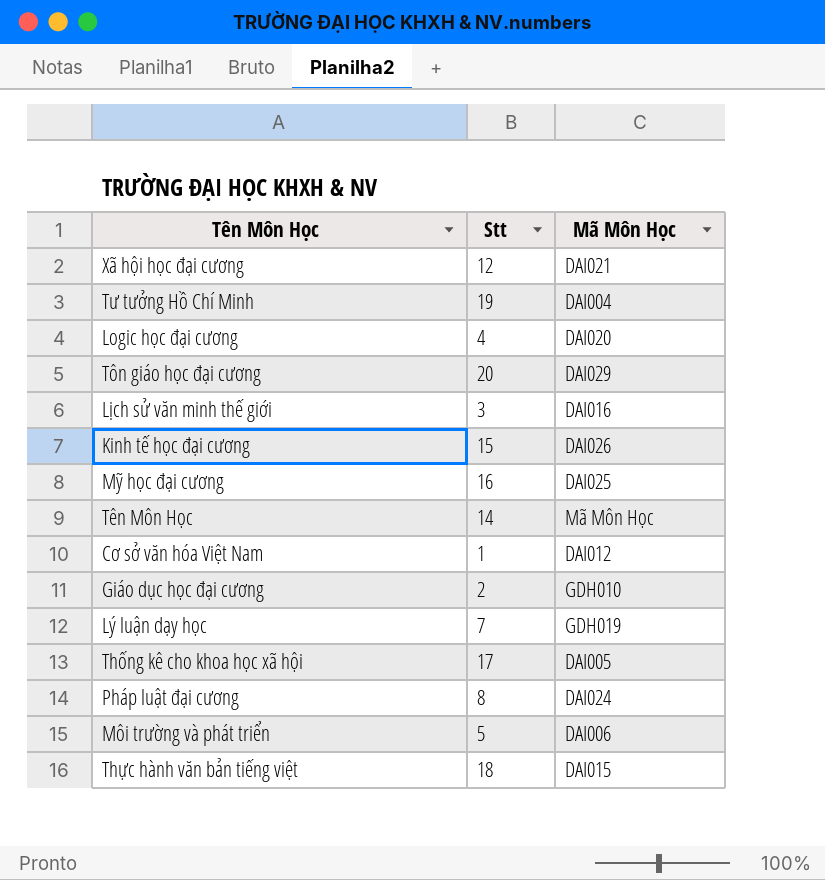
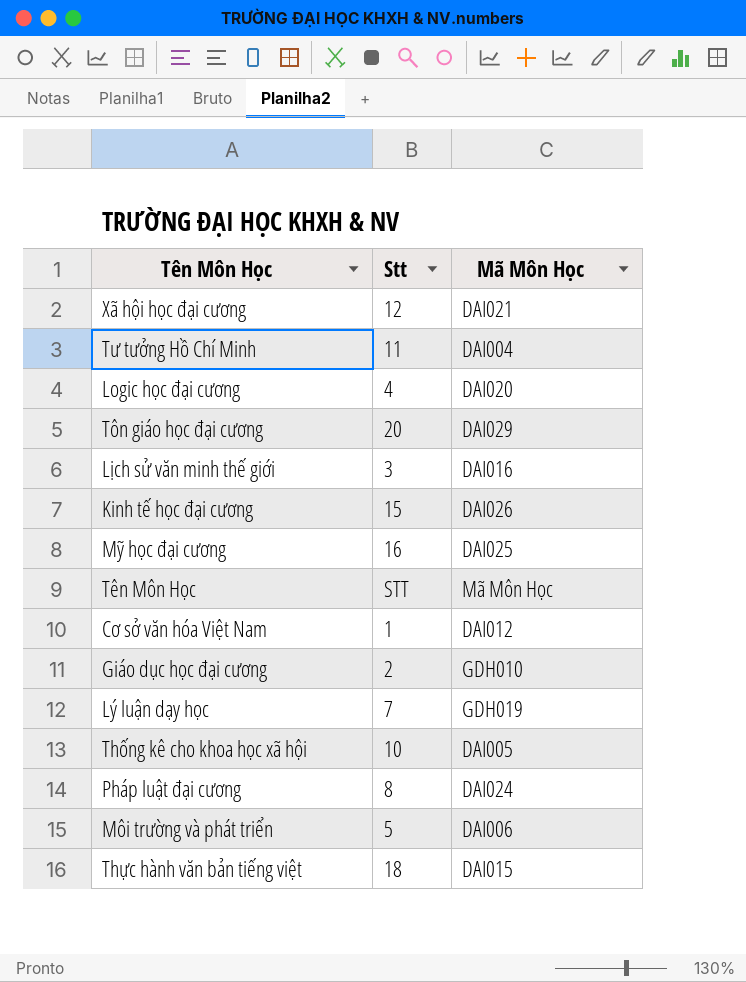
Tư tưởng Hồ Chí Minh | Stt: 19 -> 11
Tên Môn Học | Stt: 14 -> STT
Thống kê cho khoa học xã hội | Stt: 17 -> 10

